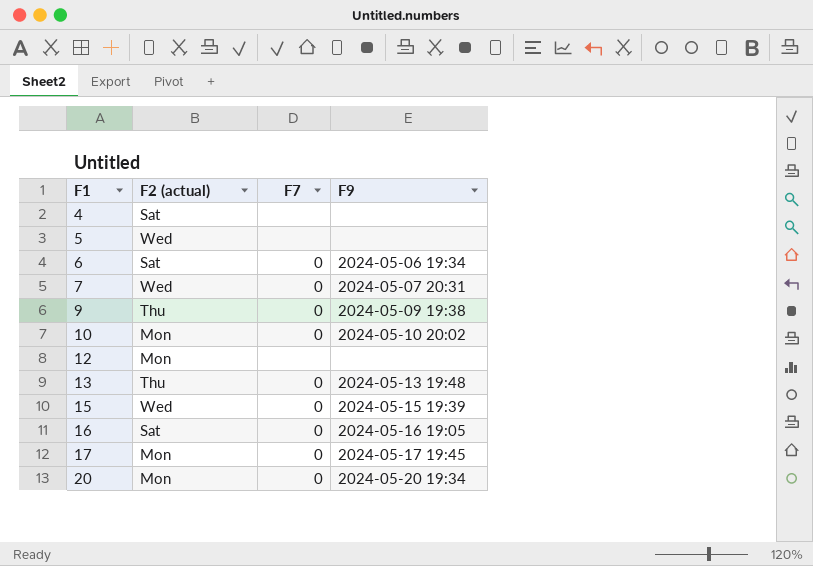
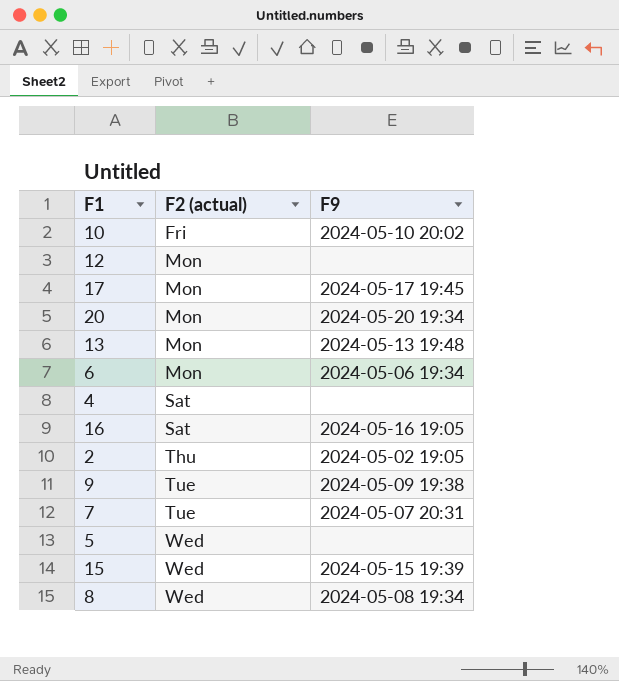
row order: F1 ascending -> F2 (actual) ascending
column F7 | position: 3 -> none
10 | F2 (actual): Mon -> Fri
13 | F2 (actual): Thu -> Mon
6 | F2 (actual): Sat -> Mon
row 2: none -> Thu | 2024-05-02 19:05
9 | F2 (actual): Thu -> Tue
7 | F2 (actual): Wed -> Tue
row 8: none -> Wed | 2024-05-08 19:34

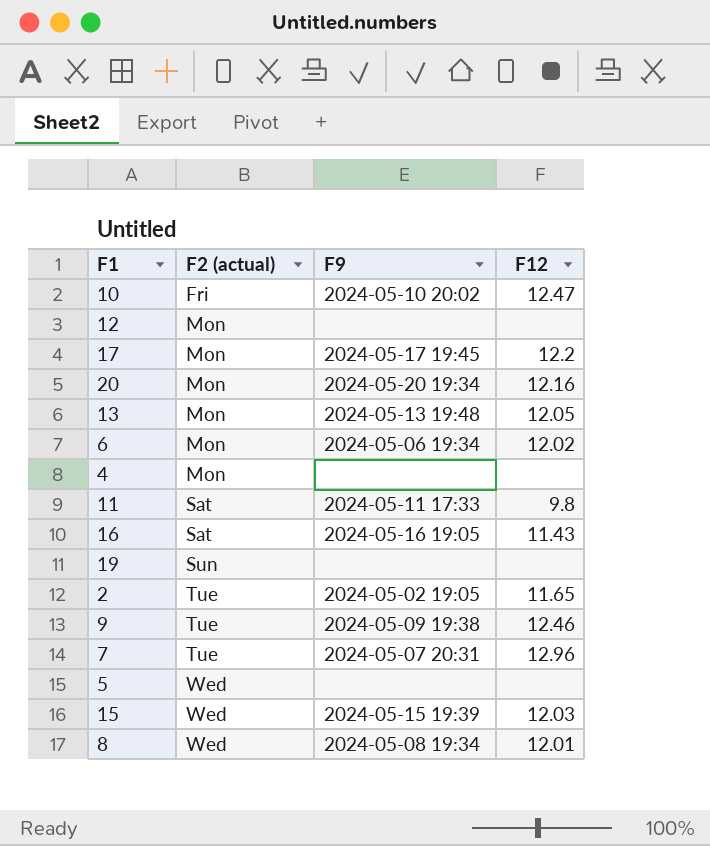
column F12 | position: none -> 4
4 | F2 (actual): Sat -> Mon
row 11: none -> Sat | 2024-05-11 17:33 | 9.8
row 19: none -> Sun | none | none
2 | F2 (actual): Thu -> Tue

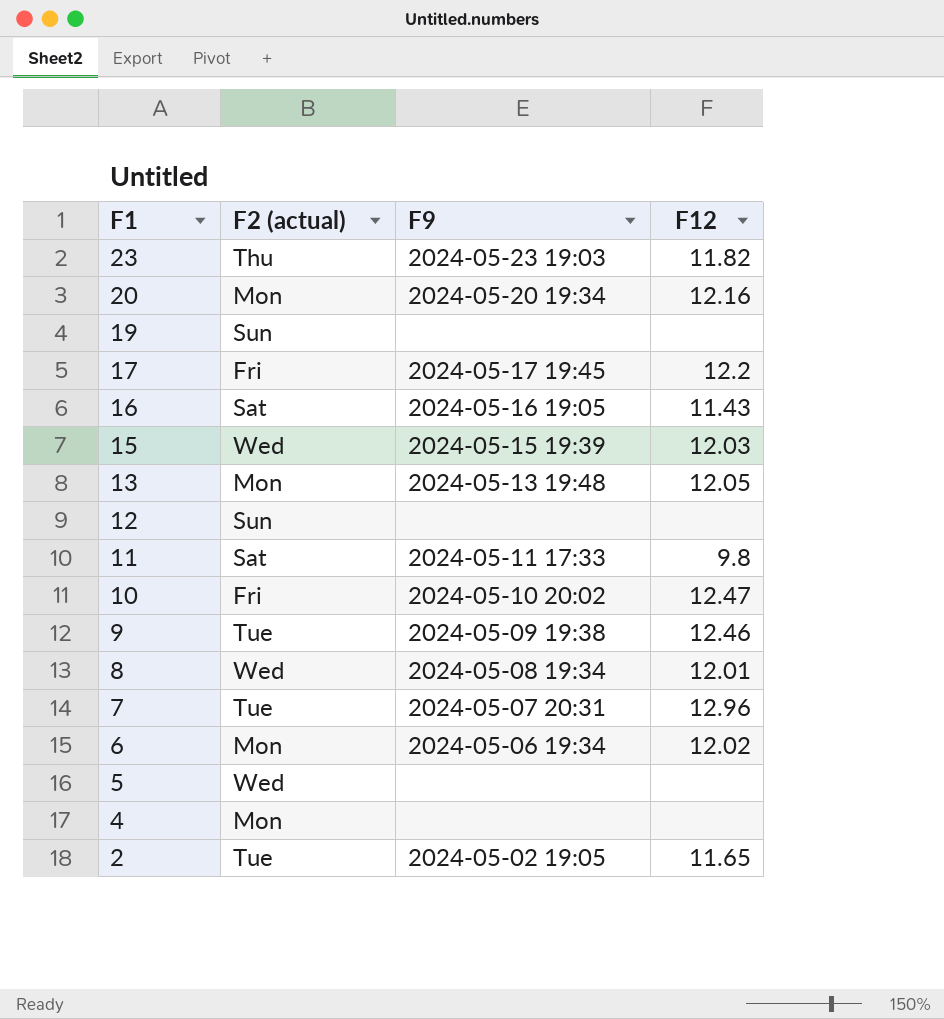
row order: F2 (actual) ascending -> F1 descending
row 23: none -> Thu | 2024-05-23 19:03 | 11.82
17 | F2 (actual): Mon -> Fri
12 | F2 (actual): Mon -> Sun

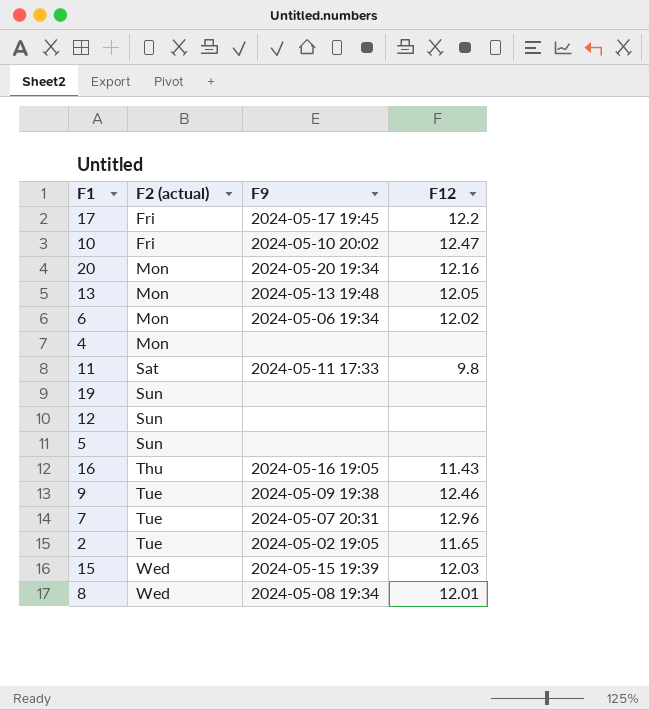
row order: F1 descending -> F2 (actual) ascending
row 23: Thu | 2024-05-23 19:03 | 11.82 -> none
5 | F2 (actual): Wed -> Sun
16 | F2 (actual): Sat -> Thu

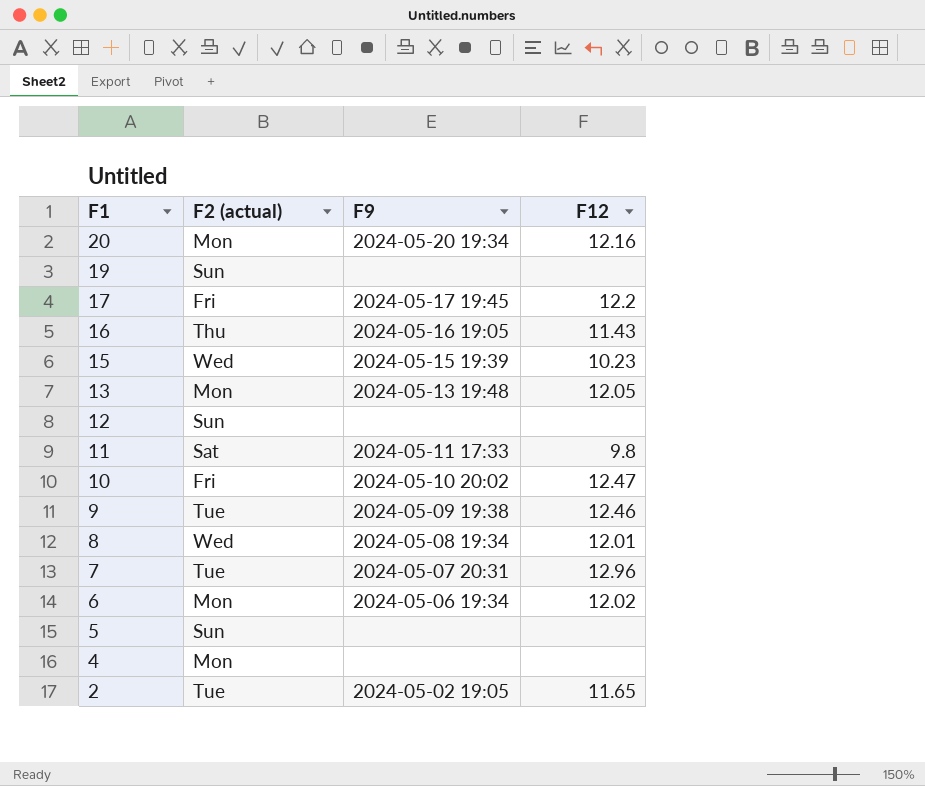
row order: F2 (actual) ascending -> F1 descending
15 | F12: 12.03 -> 10.23

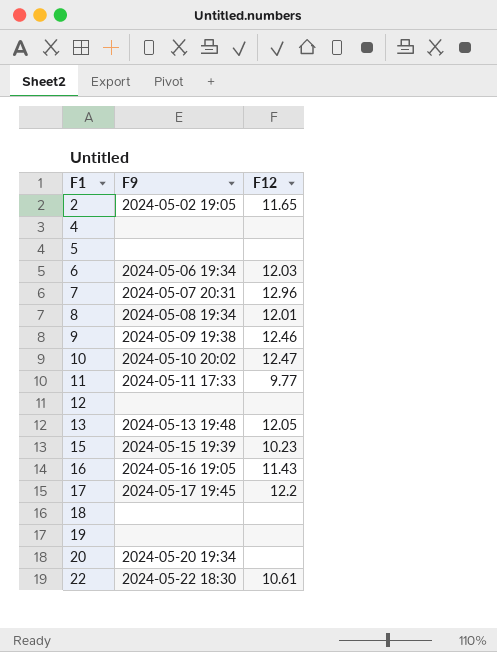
row order: F1 descending -> F1 ascending
column F2 (actual) | position: 2 -> none
6 | F12: 12.02 -> 12.03
11 | F12: 9.8 -> 9.77
row 18: none -> none | none
20 | F12: 12.16 -> none
row 22: none -> 2024-05-22 18:30 | 10.61

